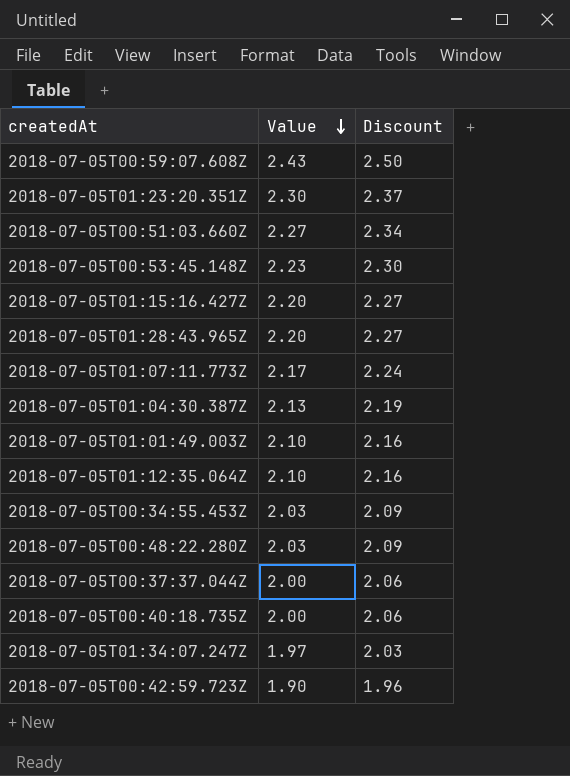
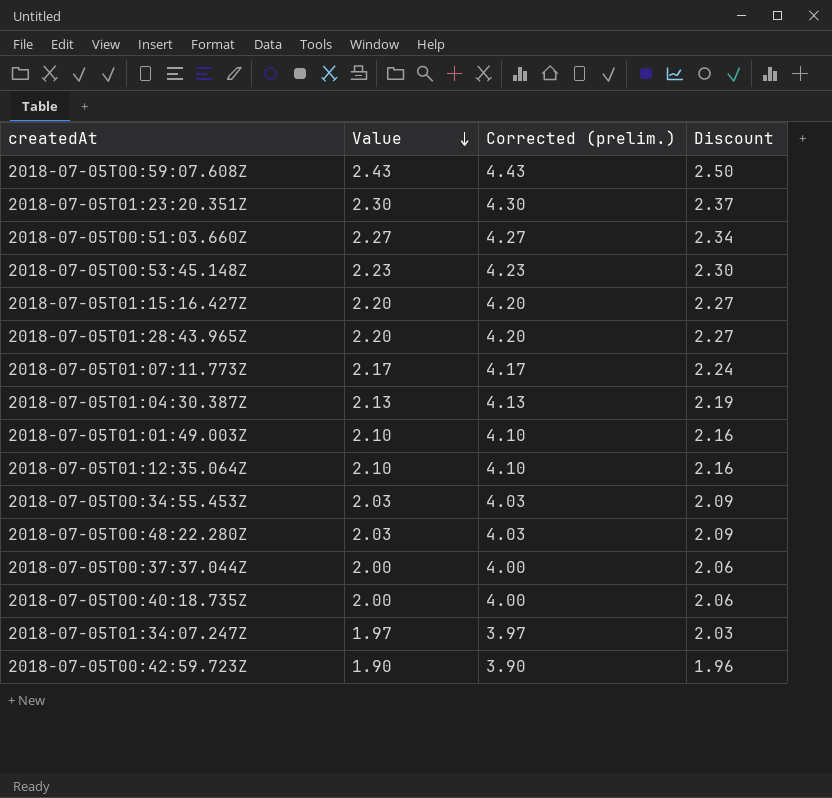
column Corrected (prelim.) | formula: none -> [Value] + 2

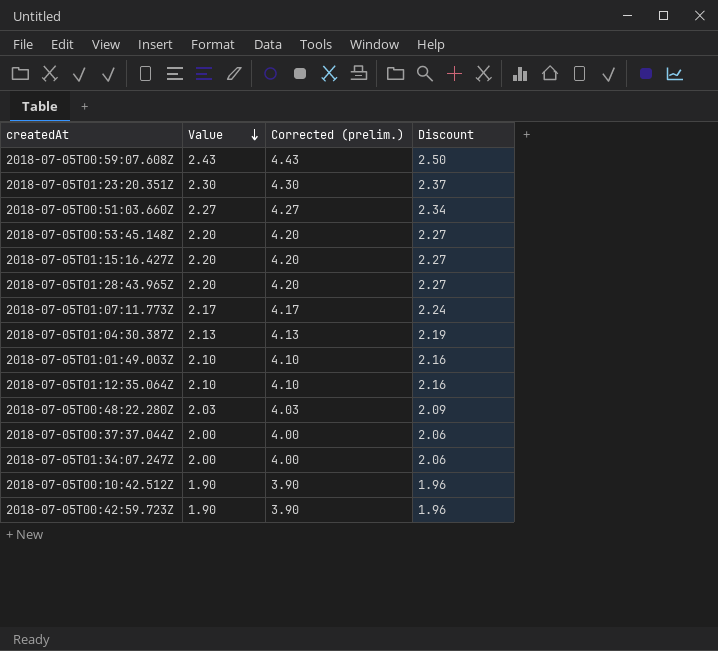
row 2018-07-05T00:34:55.453Z: 2.03 | 4.03 | 2.09 -> none
row 2018-07-05T00:40:18.735Z: 2.00 | 4.00 | 2.06 -> none
2018-07-05T00:53:45.148Z | Value: 2.23 -> 2.20
2018-07-05T00:53:45.148Z | Corrected (prelim.): 4.23 -> 4.20
2018-07-05T00:53:45.148Z | Discount: 2.30 -> 2.27
2018-07-05T01:34:07.247Z | Value: 1.97 -> 2.00
2018-07-05T01:34:07.247Z | Corrected (prelim.): 3.97 -> 4.00
2018-07-05T01:34:07.247Z | Discount: 2.03 -> 2.06
row 2018-07-05T00:10:42.512Z: none -> 1.90 | 3.90 | 1.96

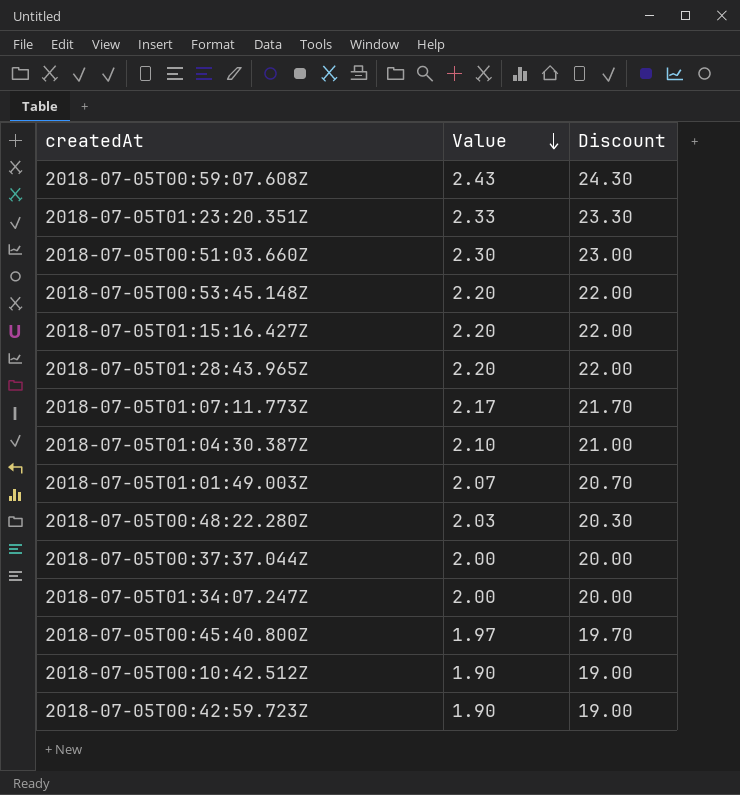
column Corrected (prelim.) | formula: [Value] + 2 -> none
column Discount | formula: [Value] * 1.03 -> [Value] * 10
row 2018-07-05T01:12:35.064Z: 2.10 | 4.10 | 2.16 -> none
2018-07-05T01:23:20.351Z | Value: 2.30 -> 2.33
2018-07-05T00:51:03.660Z | Value: 2.27 -> 2.30
2018-07-05T01:04:30.387Z | Value: 2.13 -> 2.10
2018-07-05T01:01:49.003Z | Value: 2.10 -> 2.07
row 2018-07-05T00:45:40.800Z: none -> 1.97 | 19.70

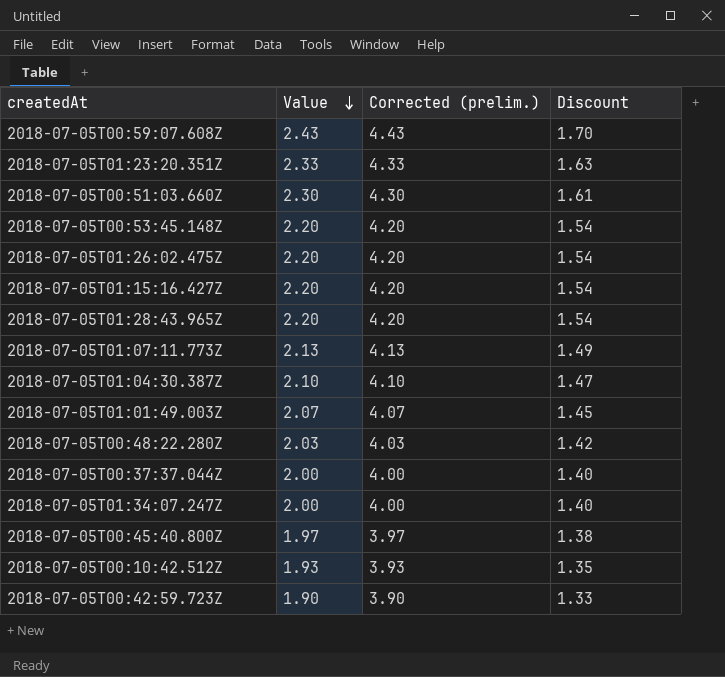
column Corrected (prelim.) | formula: none -> [Value] + 2
column Discount | formula: [Value] * 10 -> [Value] * 0.7
row 2018-07-05T01:26:02.475Z: none -> 2.20 | 4.20 | 1.54
2018-07-05T01:07:11.773Z | Value: 2.17 -> 2.13
2018-07-05T00:10:42.512Z | Value: 1.90 -> 1.93

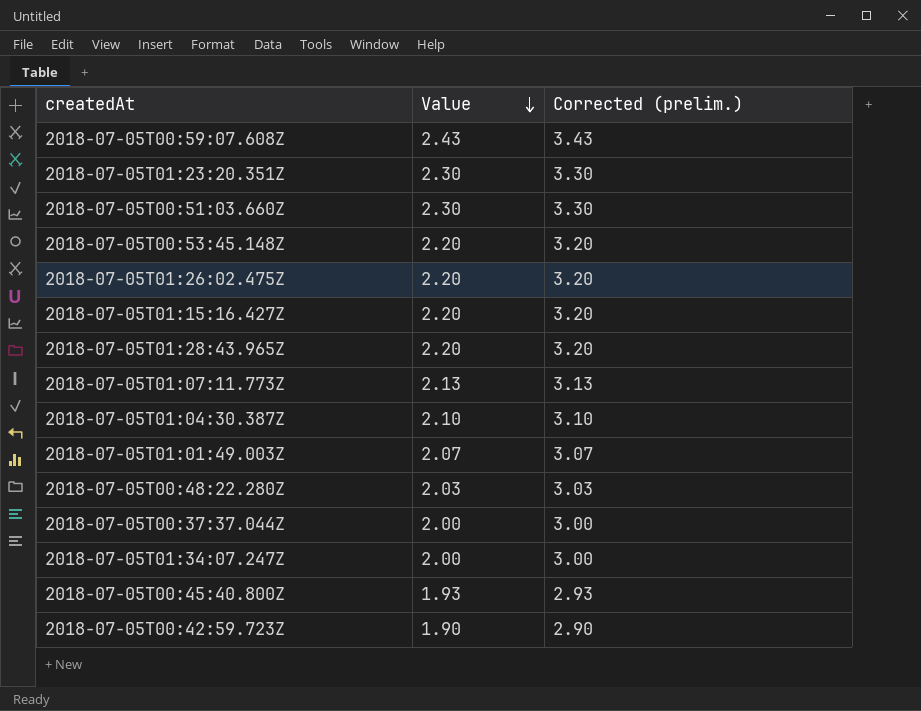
column Discount | formula: [Value] * 0.7 -> none
column Corrected (prelim.) | formula: [Value] + 2 -> [Value] + 1
row 2018-07-05T00:10:42.512Z: 1.93 | 3.93 | 1.35 -> none
2018-07-05T01:23:20.351Z | Value: 2.33 -> 2.30
2018-07-05T00:45:40.800Z | Value: 1.97 -> 1.93

